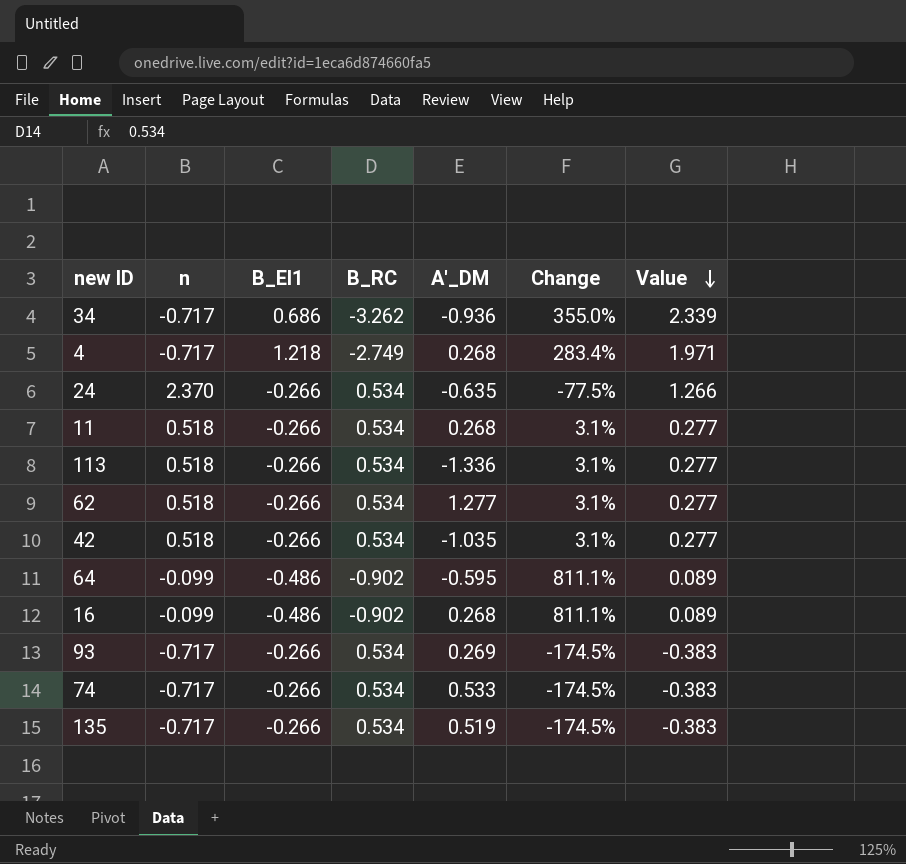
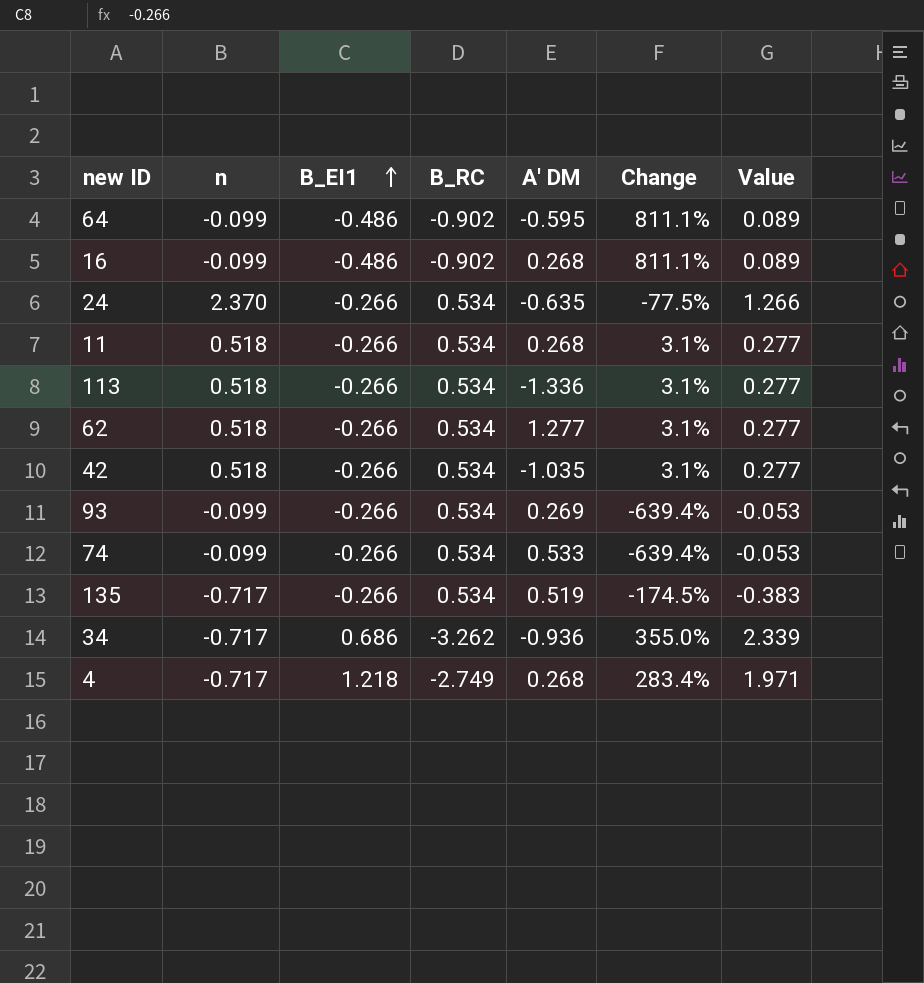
row order: Value descending -> B_EI1 ascending
column name: A'_DM -> A' DM
93 | n: -0.717 -> -0.099
93 | Change: -174.5% -> -639.4%
93 | Value: -0.383 -> -0.053
74 | n: -0.717 -> -0.099
74 | Change: -174.5% -> -639.4%
74 | Value: -0.383 -> -0.053

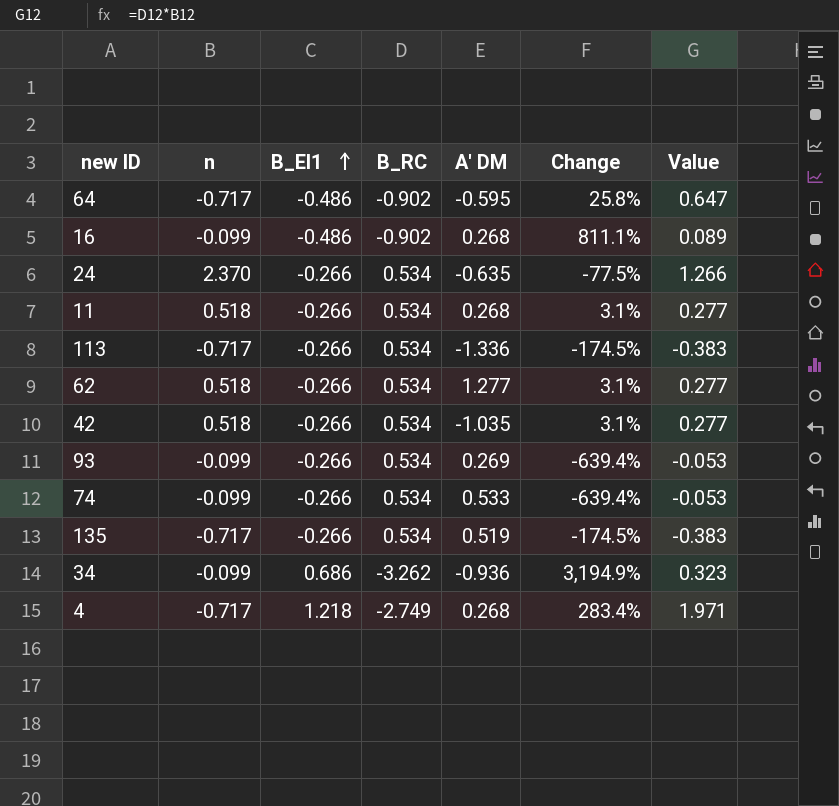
64 | n: -0.099 -> -0.717
64 | Change: 811.1% -> 25.8%
64 | Value: 0.089 -> 0.647
113 | n: 0.518 -> -0.717
113 | Change: 3.1% -> -174.5%
113 | Value: 0.277 -> -0.383
34 | n: -0.717 -> -0.099
34 | Change: 355.0% -> 3,194.9%
34 | Value: 2.339 -> 0.323

